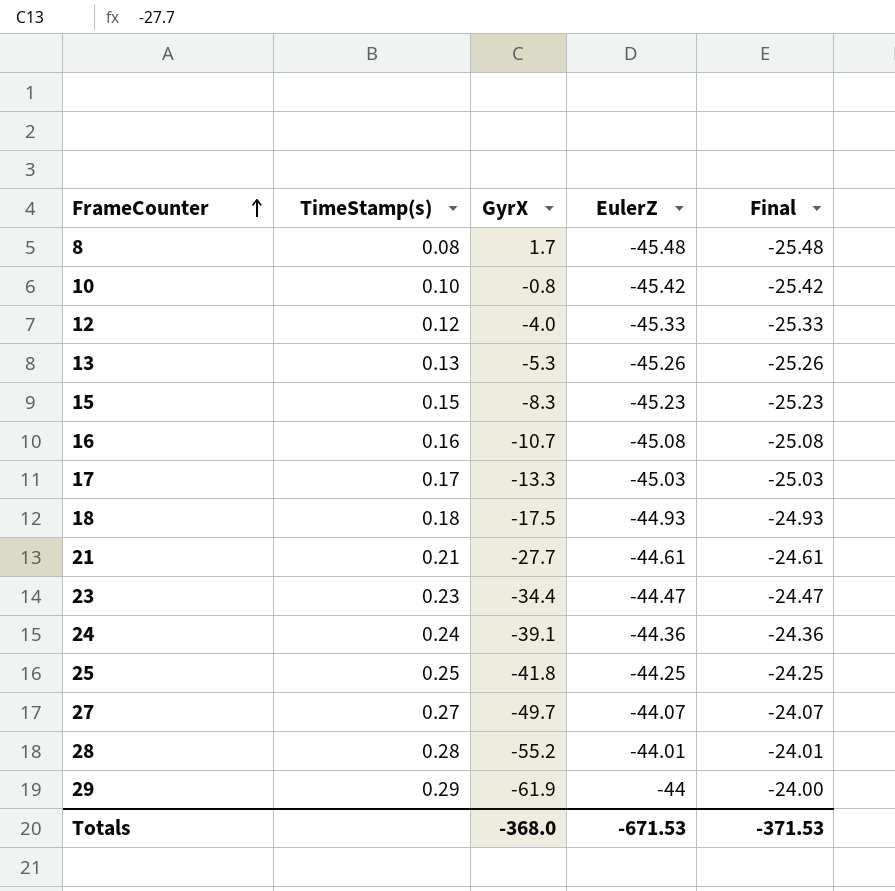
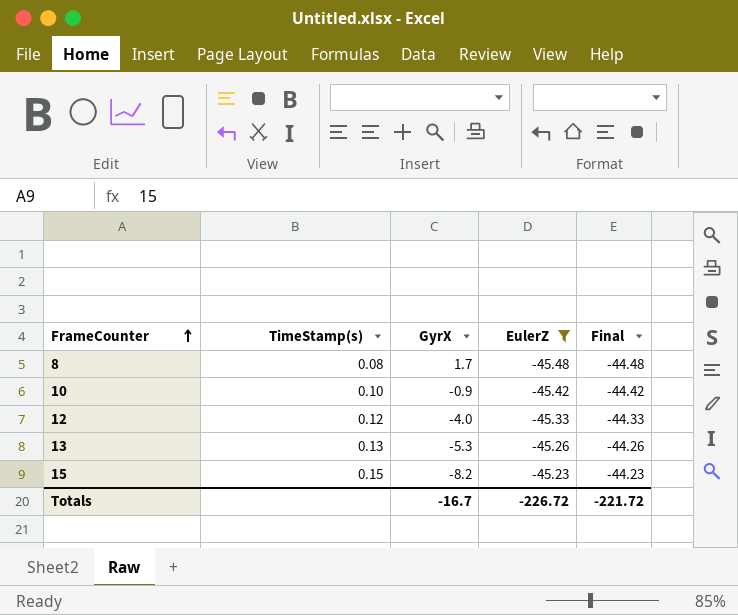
filter: none -> EulerZ <= -45.23
column Final | formula: [EulerZ] + 20 -> [EulerZ] + 1
10 | GyrX: -0.8 -> -0.9
15 | GyrX: -8.3 -> -8.2
Totals | GyrX: -368.0 -> -16.7
Totals | EulerZ: -671.53 -> -226.72
Totals | Final: -371.53 -> -221.72

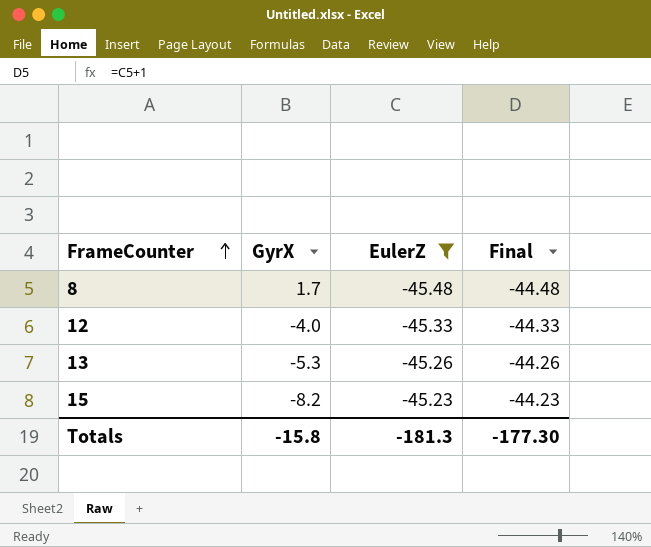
column TimeStamp(s) | position: 2 -> none
row 10: 0.10 | -0.9 | -45.42 | -44.42 -> none
Totals | GyrX: -16.7 -> -15.8
Totals | EulerZ: -226.72 -> -181.3
Totals | Final: -221.72 -> -177.30

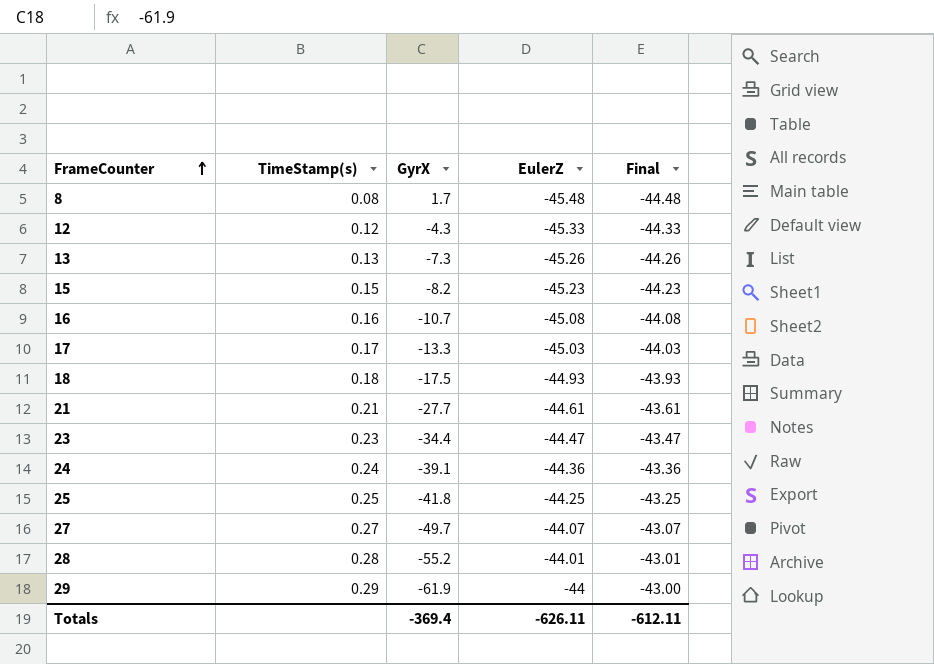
filter: EulerZ <= -45.23 -> none
column TimeStamp(s) | position: none -> 2
12 | GyrX: -4.0 -> -4.3
13 | GyrX: -5.3 -> -7.3
Totals | GyrX: -15.8 -> -369.4
Totals | EulerZ: -181.3 -> -626.11
Totals | Final: -177.30 -> -612.11

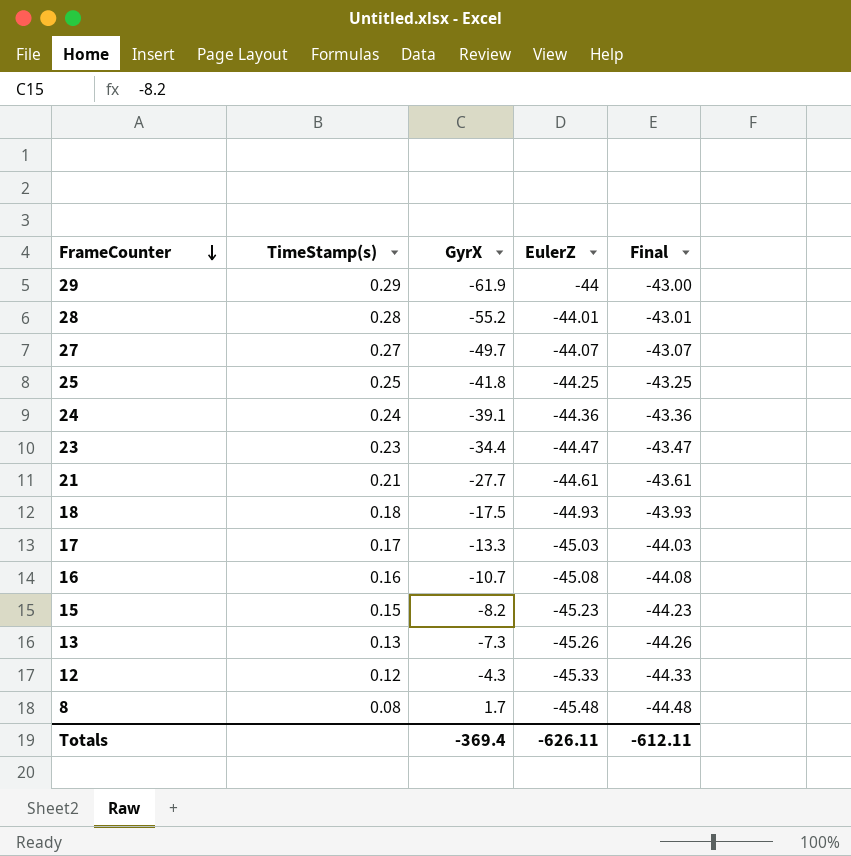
row order: FrameCounter ascending -> FrameCounter descending

